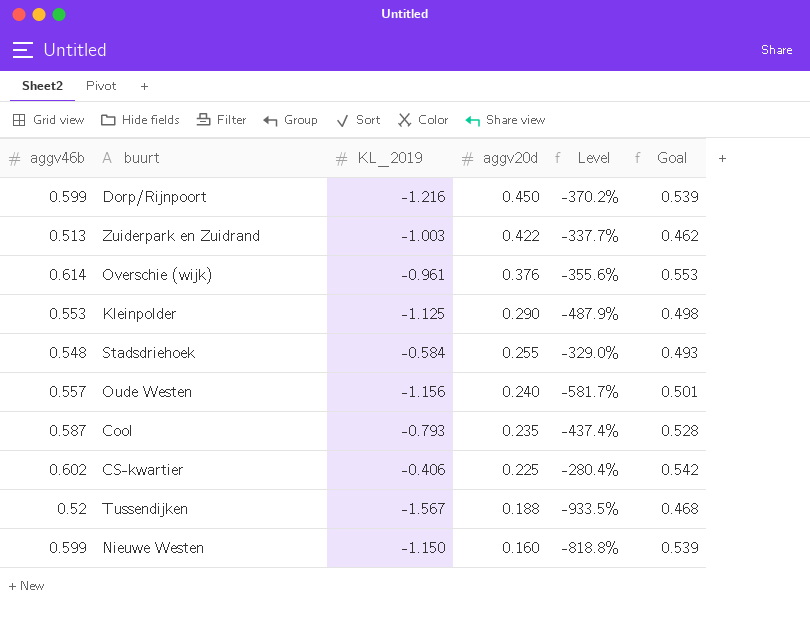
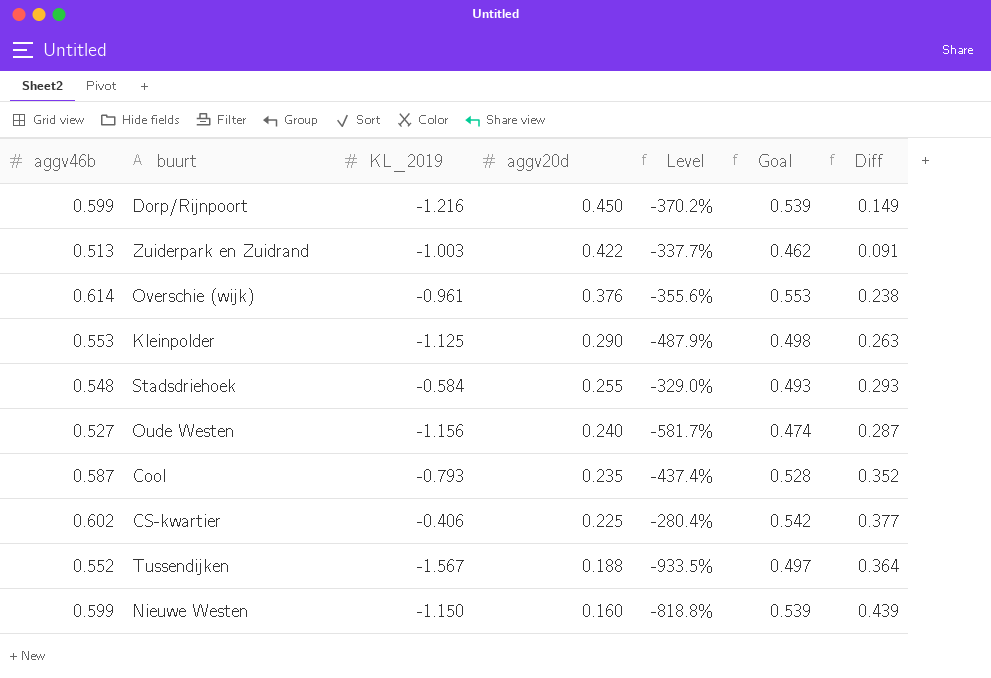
column Diff | formula: none -> [aggv46b] - [aggv20d]
Oude Westen | aggv46b: 0.557 -> 0.527
Oude Westen | Goal: 0.501 -> 0.474
Tussendijken | aggv46b: 0.52 -> 0.552
Tussendijken | Goal: 0.468 -> 0.497

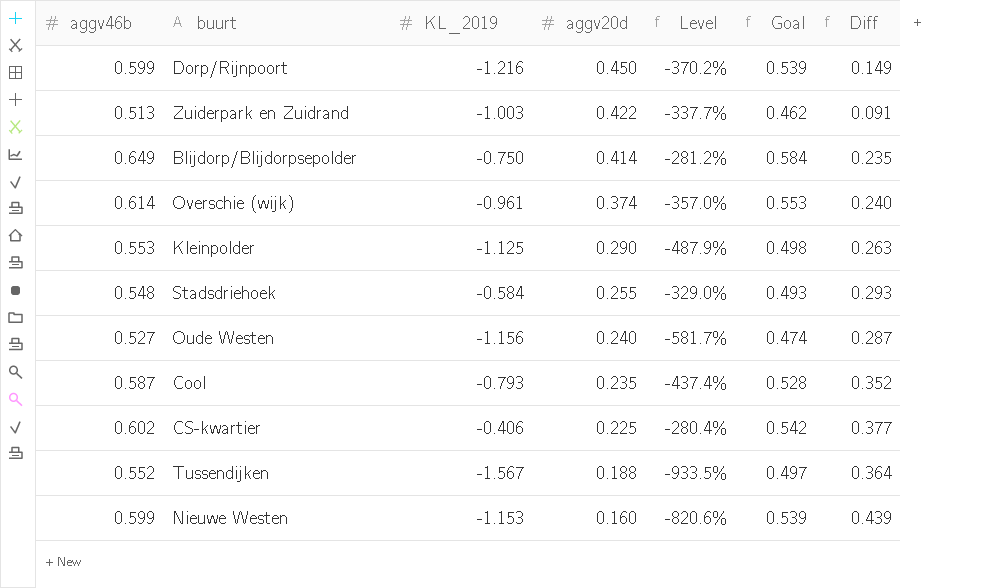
row Blijdorp/Blijdorpsepolder: none -> 0.649 | -0.750 | 0.414 | -281.2% | 0.584 | 0.235
Overschie (wijk) | aggv20d: 0.376 -> 0.374
Overschie (wijk) | Level: -355.6% -> -357.0%
Overschie (wijk) | Diff: 0.238 -> 0.240
Nieuwe Westen | KL_2019: -1.150 -> -1.153
Nieuwe Westen | Level: -818.8% -> -820.6%

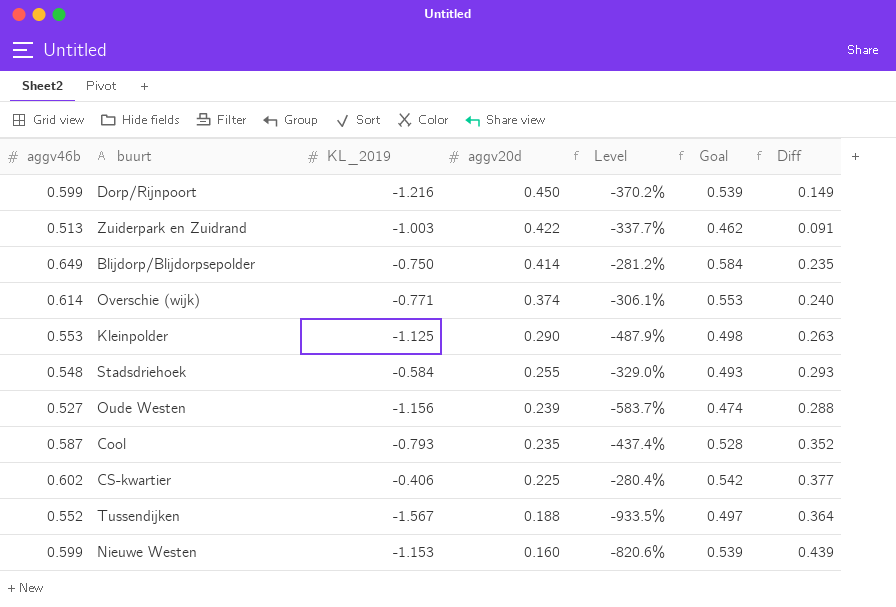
Overschie (wijk) | KL_2019: -0.961 -> -0.771
Overschie (wijk) | Level: -357.0% -> -306.1%
Oude Westen | aggv20d: 0.240 -> 0.239
Oude Westen | Level: -581.7% -> -583.7%
Oude Westen | Diff: 0.287 -> 0.288

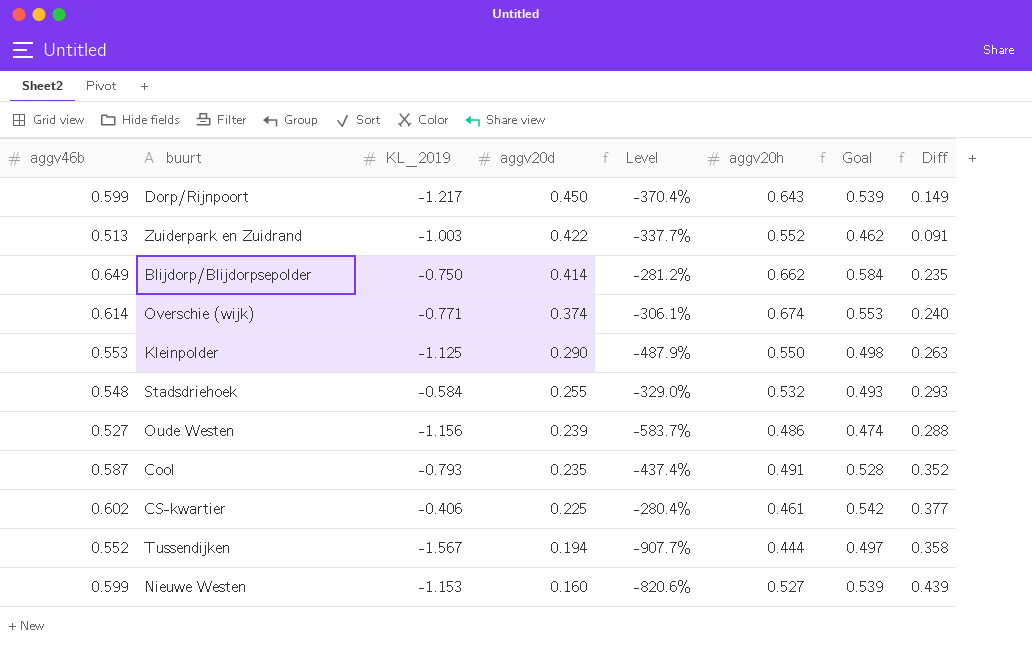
column aggv20h | position: none -> 6
Dorp/Rijnpoort | KL_2019: -1.216 -> -1.217
Dorp/Rijnpoort | Level: -370.2% -> -370.4%
Tussendijken | aggv20d: 0.188 -> 0.194
Tussendijken | Level: -933.5% -> -907.7%
Tussendijken | Diff: 0.364 -> 0.358

